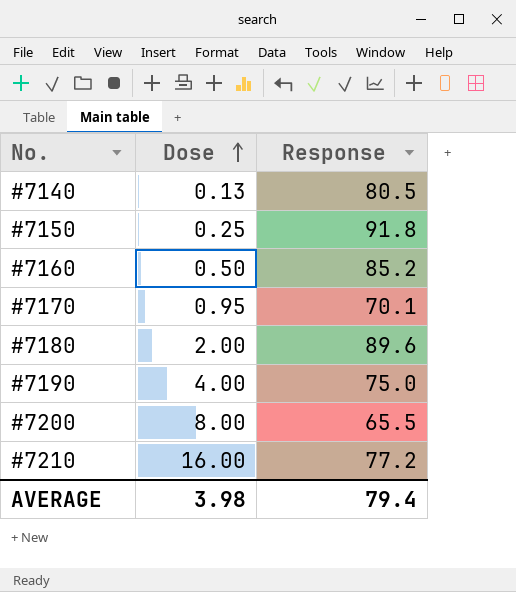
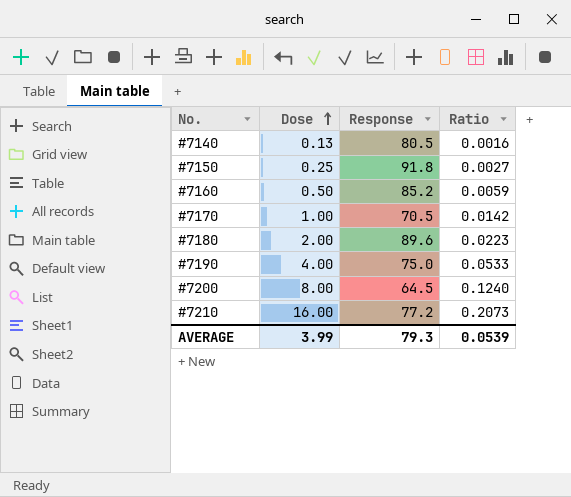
column Ratio | formula: none -> [Dose] / [Response]
#7170 | Dose: 0.95 -> 1.00
#7170 | Response: 70.1 -> 70.5
#7200 | Response: 65.5 -> 64.5
AVERAGE | Dose: 3.98 -> 3.99
AVERAGE | Response: 79.4 -> 79.3

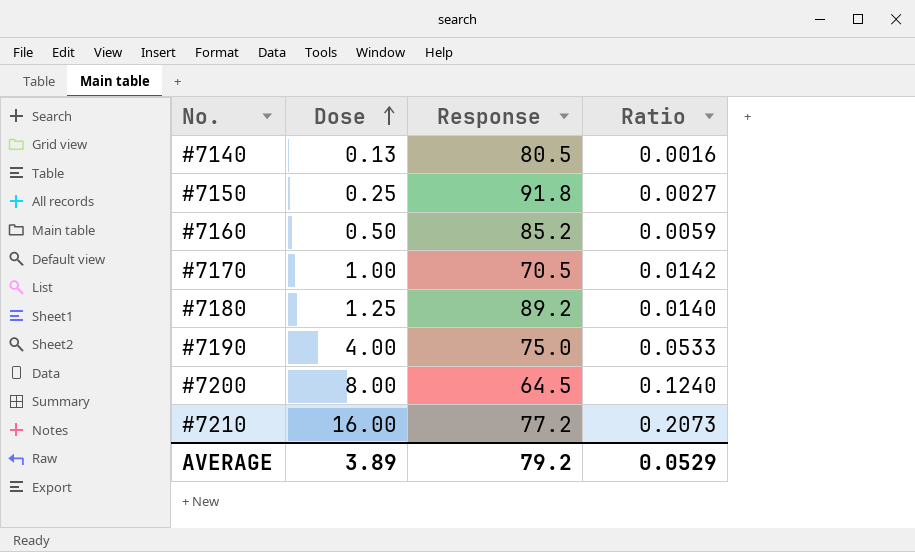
#7180 | Dose: 2.00 -> 1.25
#7180 | Response: 89.6 -> 89.2
#7180 | Ratio: 0.0223 -> 0.0140
AVERAGE | Dose: 3.99 -> 3.89
AVERAGE | Response: 79.3 -> 79.2
AVERAGE | Ratio: 0.0539 -> 0.0529

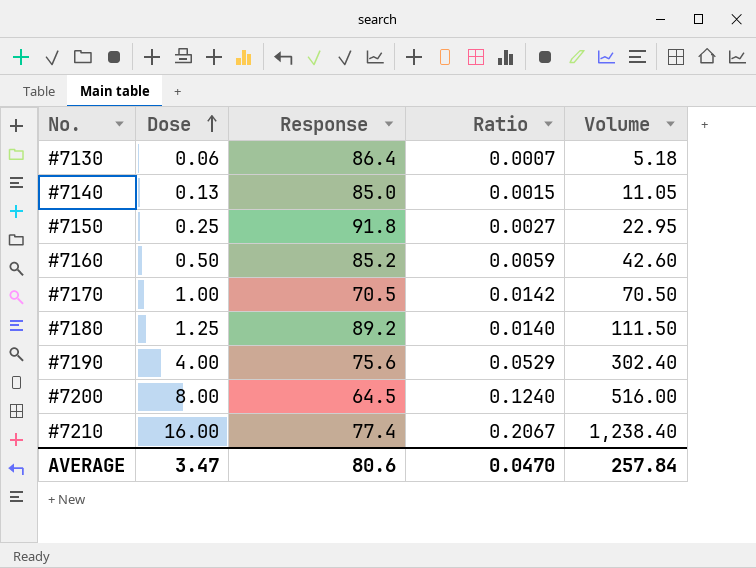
column Volume | formula: none -> [Dose] * [Response]
row #7130: none -> 0.06 | 86.4 | 0.0007 | 5.18
#7140 | Response: 80.5 -> 85.0
#7140 | Ratio: 0.0016 -> 0.0015
#7190 | Response: 75.0 -> 75.6
#7190 | Ratio: 0.0533 -> 0.0529
#7210 | Response: 77.2 -> 77.4
#7210 | Ratio: 0.2073 -> 0.2067
AVERAGE | Dose: 3.89 -> 3.47
AVERAGE | Response: 79.2 -> 80.6
AVERAGE | Ratio: 0.0529 -> 0.0470

